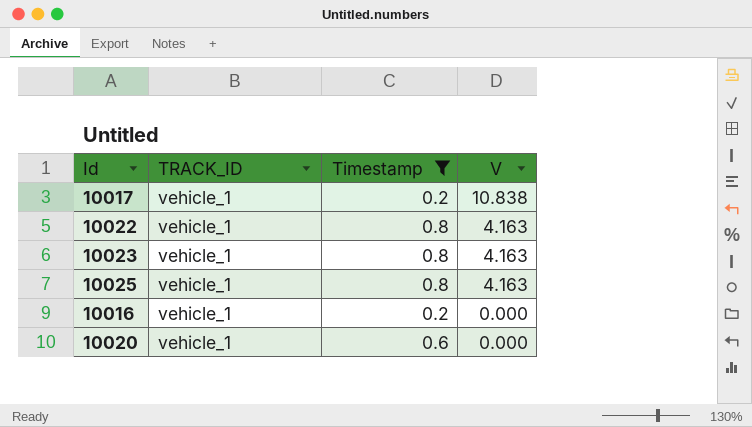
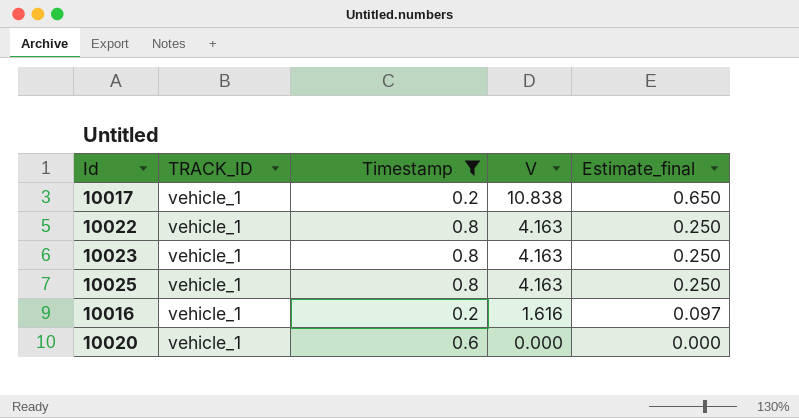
column Estimate_final | formula: none -> [V] * 0.06
10016 | V: 0.000 -> 1.616

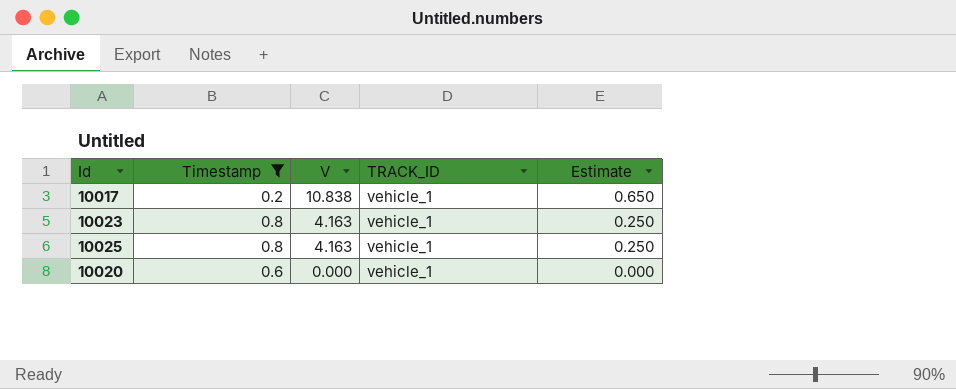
column TRACK_ID | position: 2 -> 4
column name: Estimate_final -> Estimate
row 10022: vehicle_1 | 0.8 | 4.163 | 0.250 -> none
row 10016: vehicle_1 | 0.2 | 1.616 | 0.097 -> none

